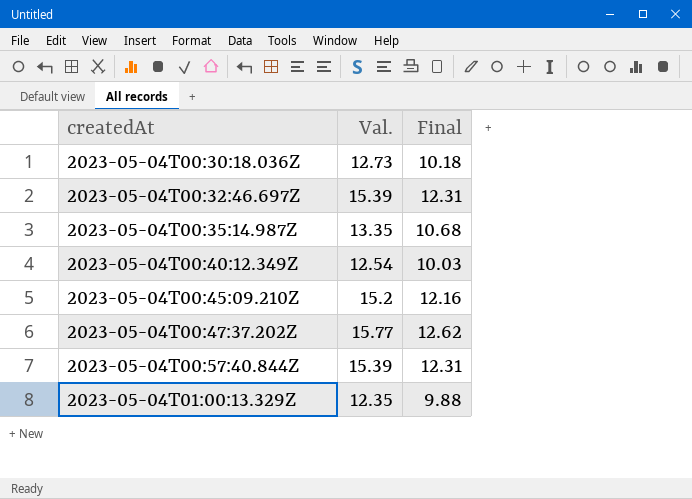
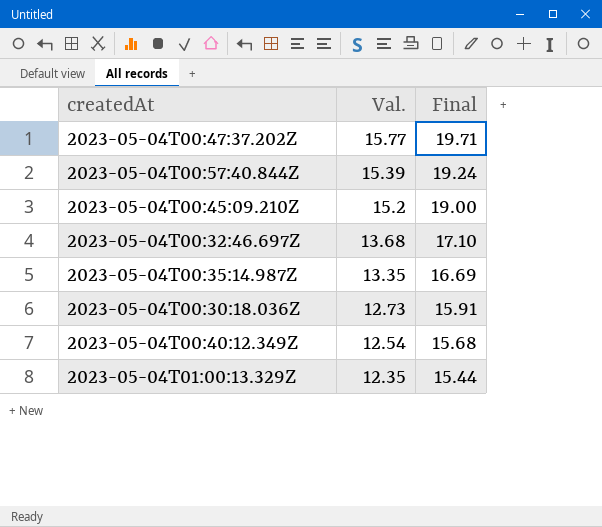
row order: createdAt ascending -> Val. descending
column Final | formula: [Val.] * 0.8 -> [Val.] * 1.25
2023-05-04T00:32:46.697Z | Val.: 15.39 -> 13.68

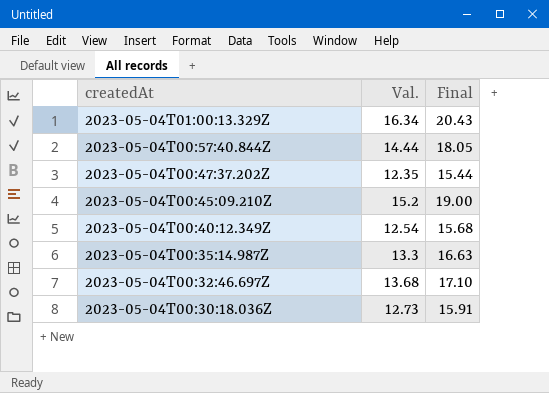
row order: Val. descending -> createdAt descending
2023-05-04T01:00:13.329Z | Val.: 12.35 -> 16.34
2023-05-04T01:00:13.329Z | Final: 15.44 -> 20.43
2023-05-04T00:57:40.844Z | Val.: 15.39 -> 14.44
2023-05-04T00:57:40.844Z | Final: 19.24 -> 18.05
2023-05-04T00:47:37.202Z | Val.: 15.77 -> 12.35
2023-05-04T00:47:37.202Z | Final: 19.71 -> 15.44
2023-05-04T00:35:14.987Z | Val.: 13.35 -> 13.3
2023-05-04T00:35:14.987Z | Final: 16.69 -> 16.63

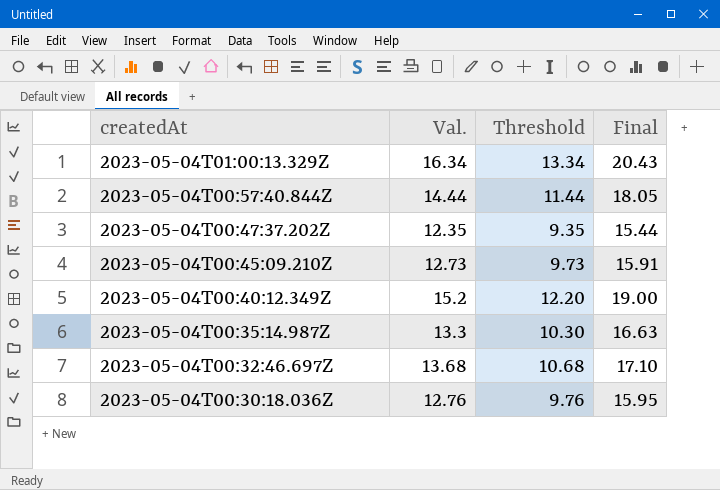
column Threshold | formula: none -> [Val.] - 3
2023-05-04T00:45:09.210Z | Val.: 15.2 -> 12.73
2023-05-04T00:45:09.210Z | Final: 19.00 -> 15.91
2023-05-04T00:40:12.349Z | Val.: 12.54 -> 15.2
2023-05-04T00:40:12.349Z | Final: 15.68 -> 19.00
2023-05-04T00:30:18.036Z | Val.: 12.73 -> 12.76
2023-05-04T00:30:18.036Z | Final: 15.91 -> 15.95

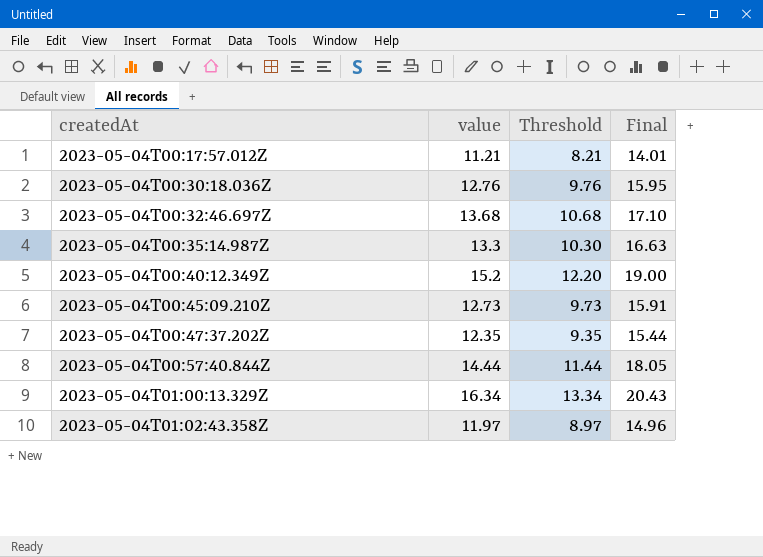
row order: createdAt descending -> createdAt ascending
column name: Val. -> value
row 2023-05-04T00:17:57.012Z: none -> 11.21 | 8.21 | 14.01
row 2023-05-04T01:02:43.358Z: none -> 11.97 | 8.97 | 14.96

